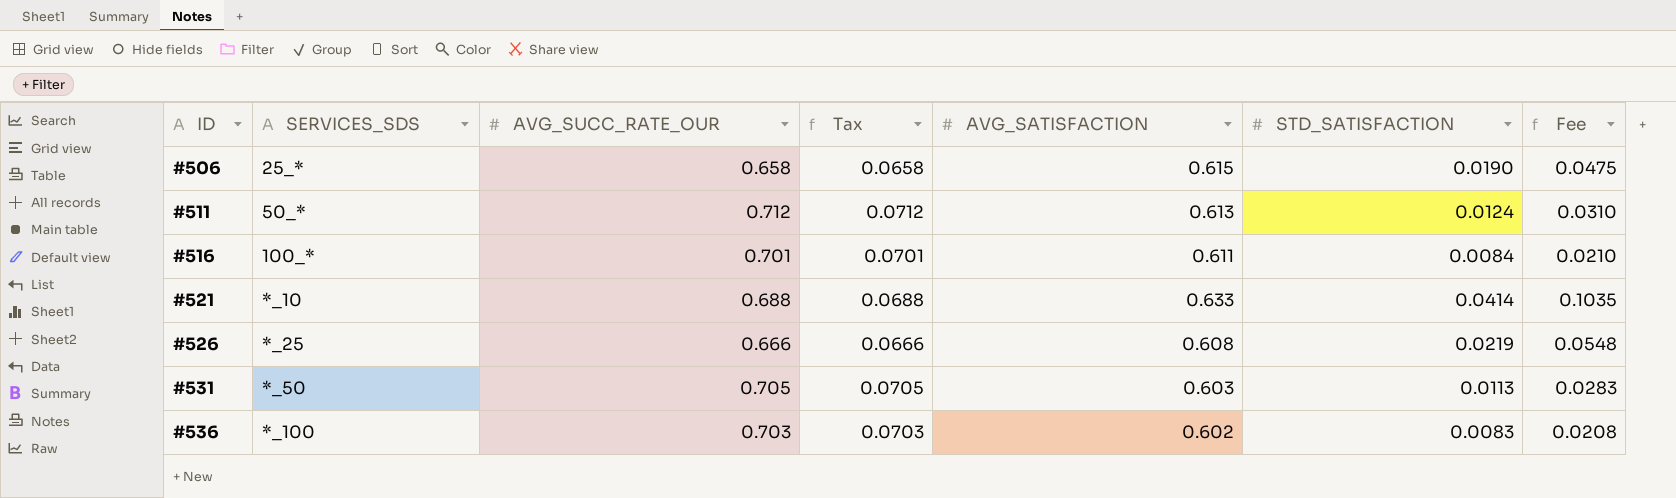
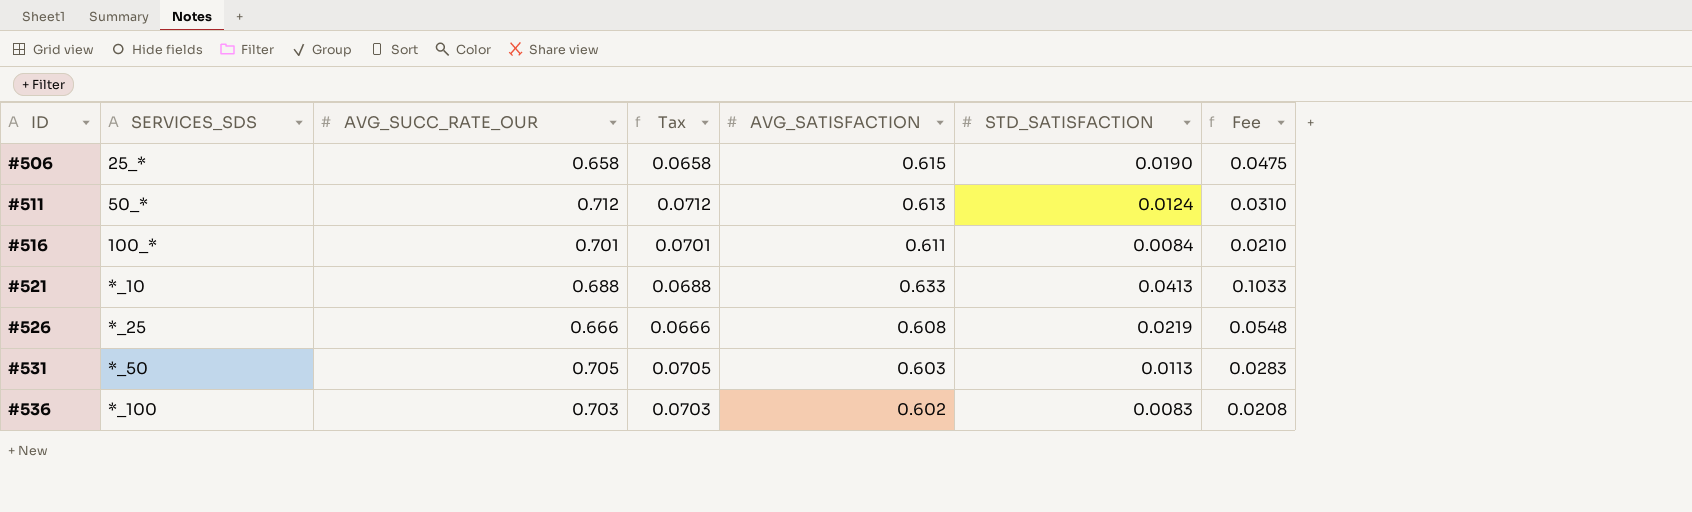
#521 | STD_SATISFACTION: 0.0414 -> 0.0413
#521 | Fee: 0.1035 -> 0.1033

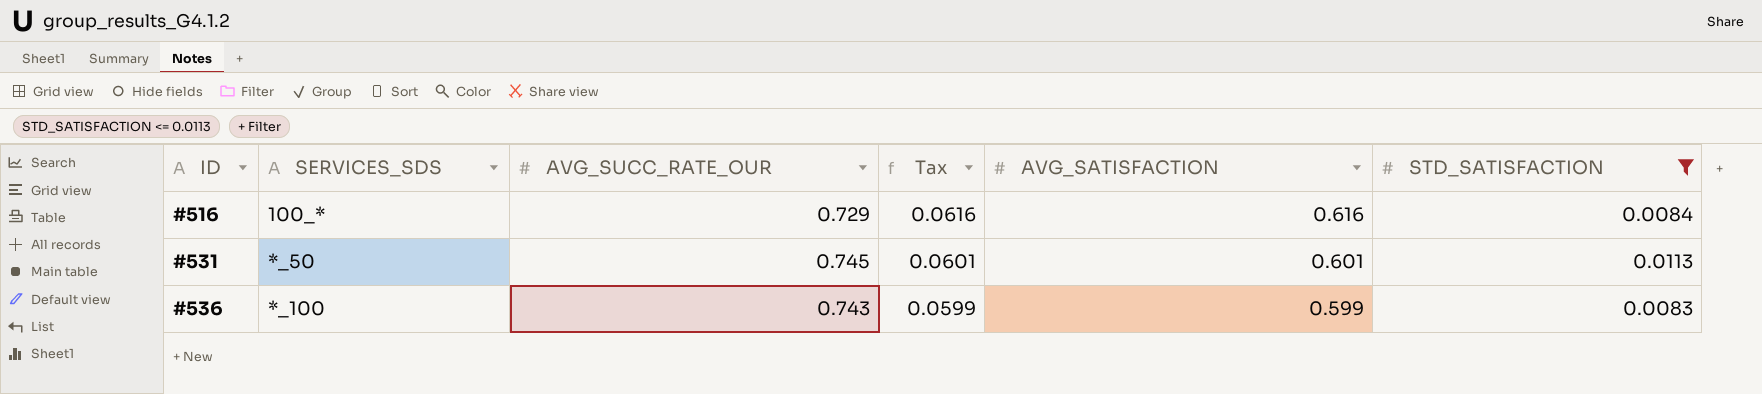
filter: none -> STD_SATISFACTION <= 0.0113
column Fee | formula: [STD_SATISFACTION] * 2.5 -> none
column Tax | formula: [AVG_SUCC_RATE_OUR] * 0.1 -> [AVG_SATISFACTION] * 0.1
#516 | AVG_SUCC_RATE_OUR: 0.701 -> 0.729
#516 | AVG_SATISFACTION: 0.611 -> 0.616
#531 | AVG_SUCC_RATE_OUR: 0.705 -> 0.745
#531 | AVG_SATISFACTION: 0.603 -> 0.601
#536 | AVG_SUCC_RATE_OUR: 0.703 -> 0.743
#536 | AVG_SATISFACTION: 0.602 -> 0.599

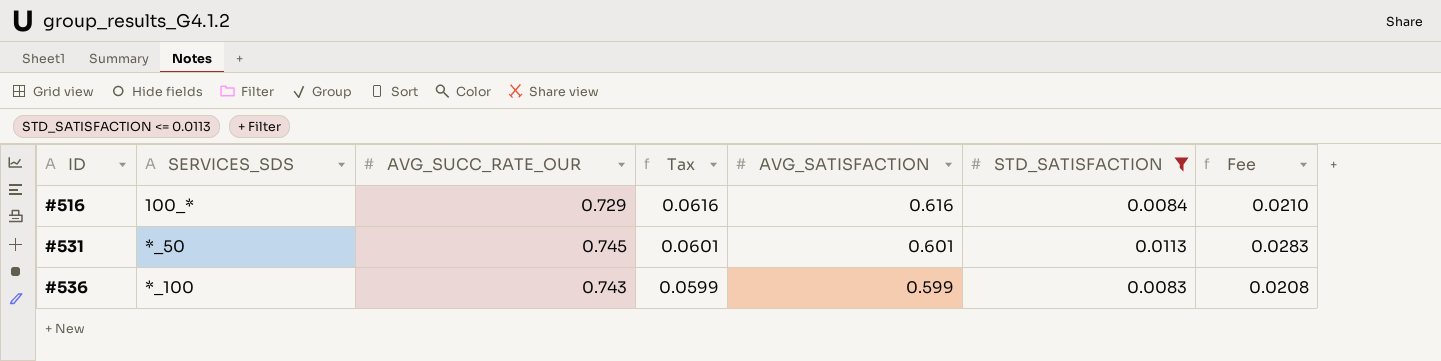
column Fee | formula: none -> [STD_SATISFACTION] * 2.5

